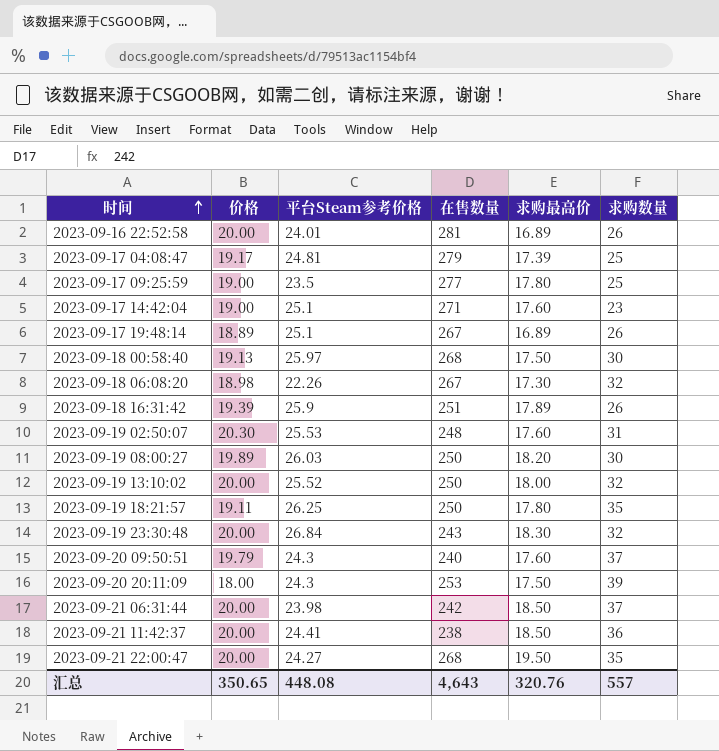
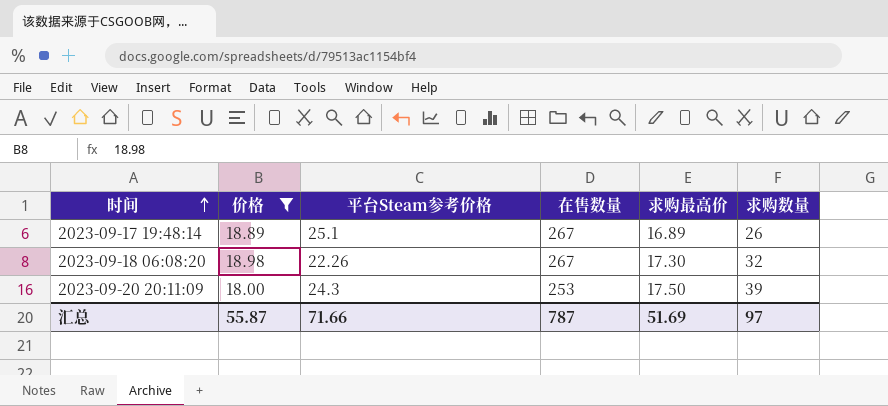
filter: none -> 价格 <= 18.98
汇总 | 价格: 350.65 -> 55.87
汇总 | 平台Steam参考价格: 448.08 -> 71.66
汇总 | 在售数量: 4,643 -> 787
汇总 | 求购最高价: 320.76 -> 51.69
汇总 | 求购数量: 557 -> 97

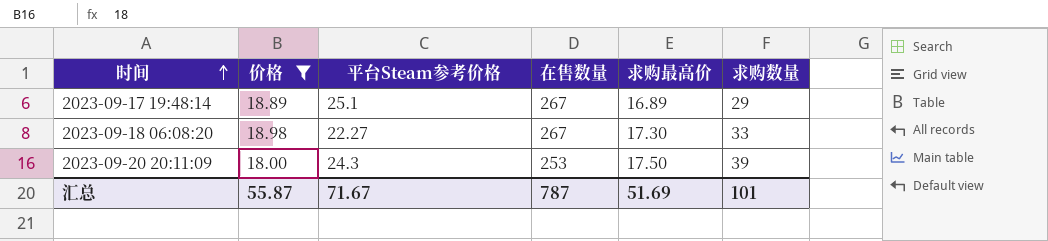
2023-09-17 19:48:14 | 求购数量: 26 -> 29
2023-09-18 06:08:20 | 平台Steam参考价格: 22.26 -> 22.27
2023-09-18 06:08:20 | 求购数量: 32 -> 33
汇总 | 平台Steam参考价格: 71.66 -> 71.67
汇总 | 求购数量: 97 -> 101

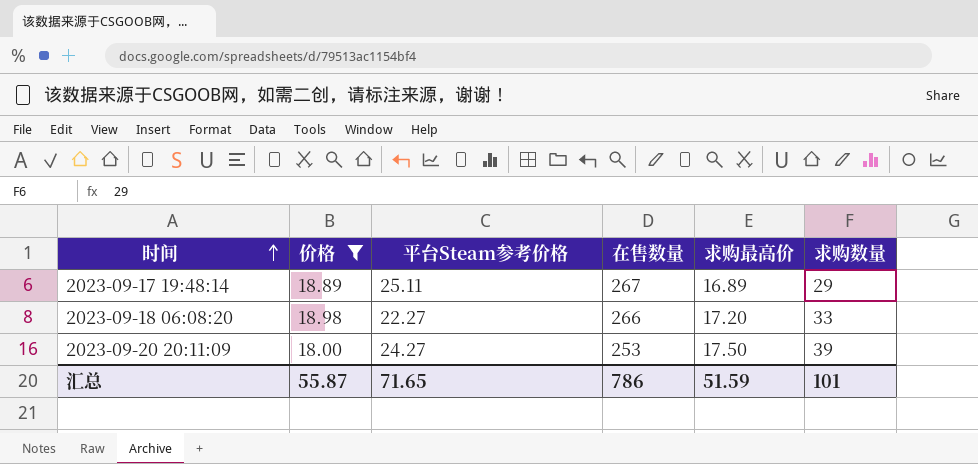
2023-09-17 19:48:14 | 平台Steam参考价格: 25.1 -> 25.11
2023-09-18 06:08:20 | 在售数量: 267 -> 266
2023-09-18 06:08:20 | 求购最高价: 17.30 -> 17.20
2023-09-20 20:11:09 | 平台Steam参考价格: 24.3 -> 24.27
汇总 | 平台Steam参考价格: 71.67 -> 71.65
汇总 | 在售数量: 787 -> 786
汇总 | 求购最高价: 51.69 -> 51.59

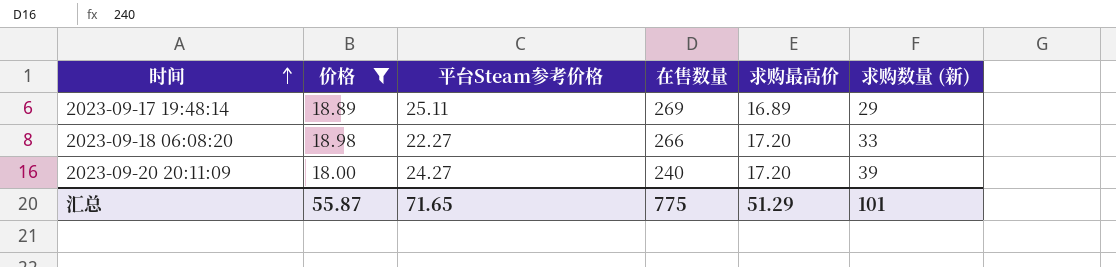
column name: 求购数量 -> 求购数量 (新)
2023-09-17 19:48:14 | 在售数量: 267 -> 269
2023-09-20 20:11:09 | 在售数量: 253 -> 240
2023-09-20 20:11:09 | 求购最高价: 17.50 -> 17.20
汇总 | 在售数量: 786 -> 775
汇总 | 求购最高价: 51.59 -> 51.29

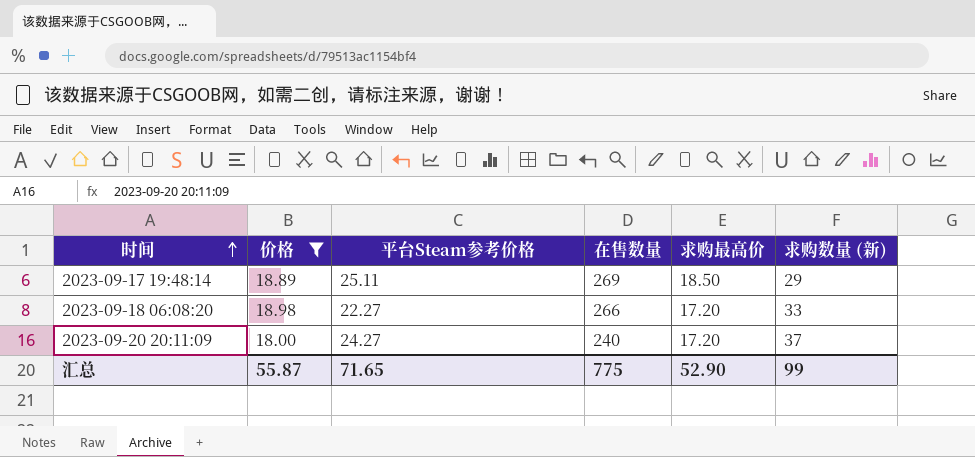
2023-09-17 19:48:14 | 求购最高价: 16.89 -> 18.50
2023-09-20 20:11:09 | 求购数量 (新): 39 -> 37
汇总 | 求购最高价: 51.29 -> 52.90
汇总 | 求购数量 (新): 101 -> 99

